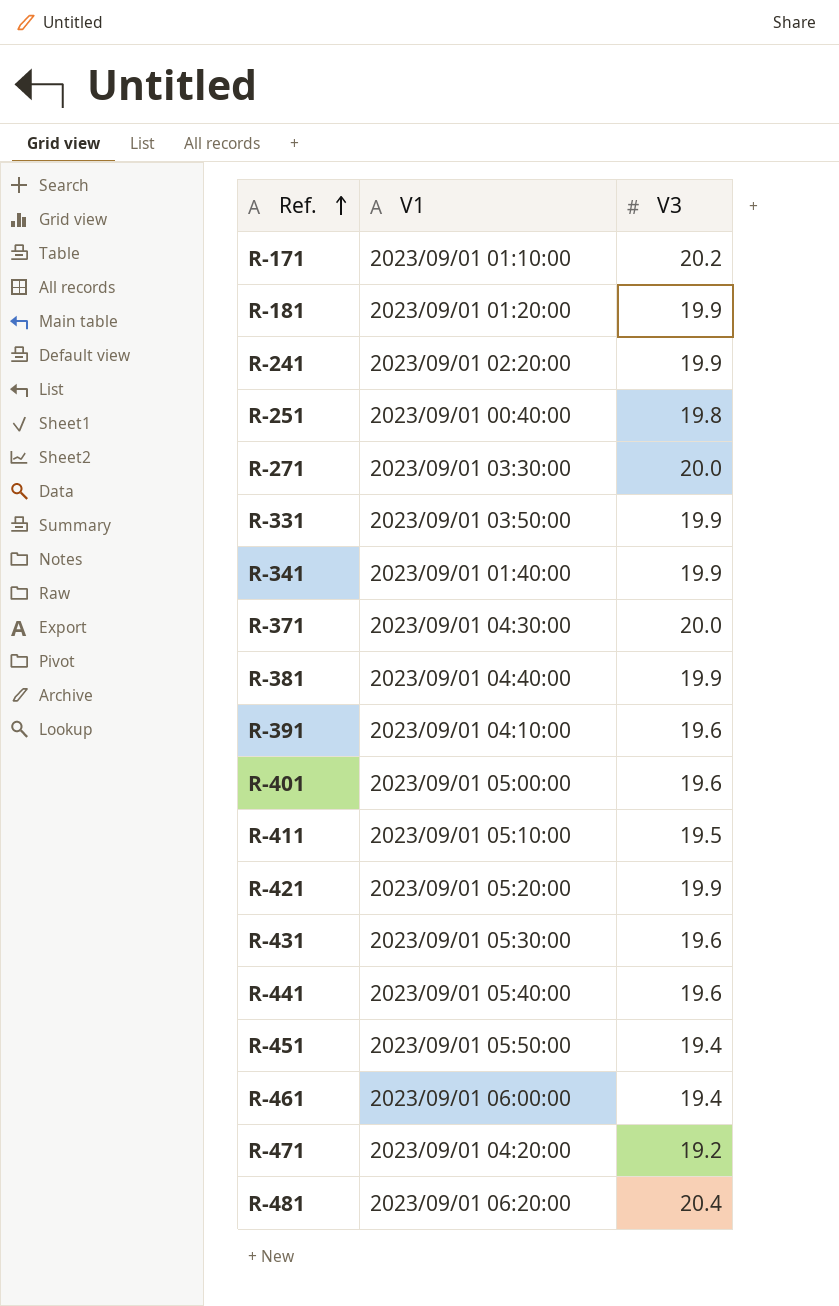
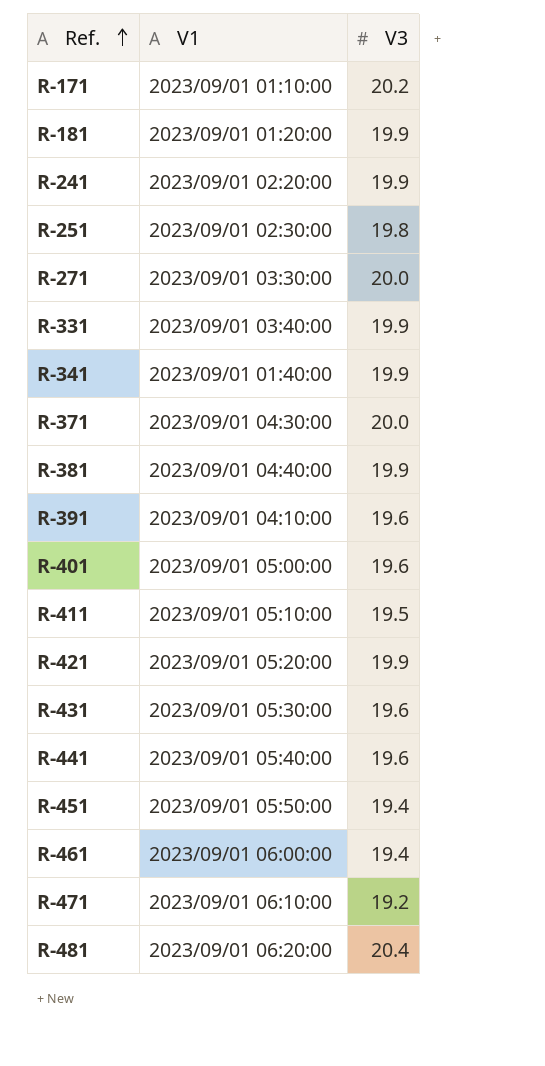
R-251 | V1: 2023/09/01 00:40:00 -> 2023/09/01 02:30:00
R-331 | V1: 2023/09/01 03:50:00 -> 2023/09/01 03:40:00
R-471 | V1: 2023/09/01 04:20:00 -> 2023/09/01 06:10:00

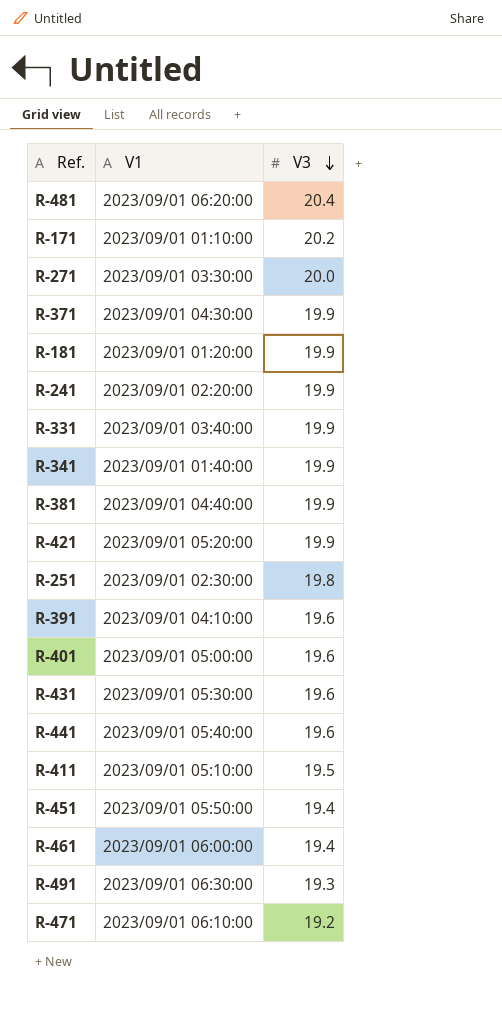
row order: Ref. ascending -> V3 descending
R-371 | V3: 20.0 -> 19.9
row R-491: none -> 2023/09/01 06:30:00 | 19.3

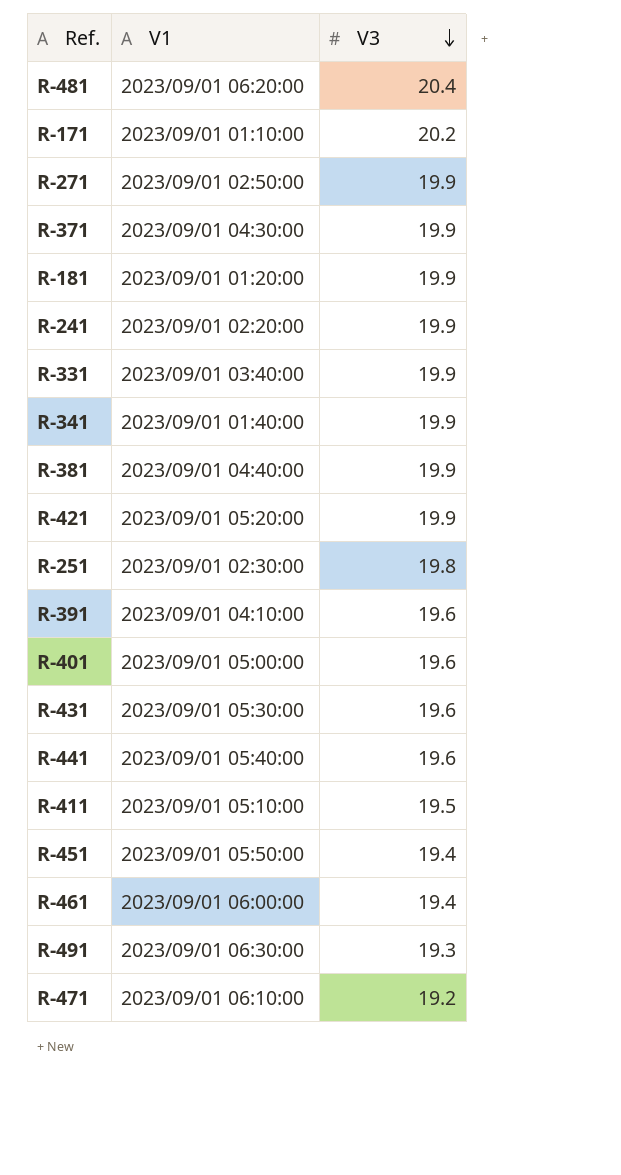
R-271 | V1: 2023/09/01 03:30:00 -> 2023/09/01 02:50:00
R-271 | V3: 20.0 -> 19.9

